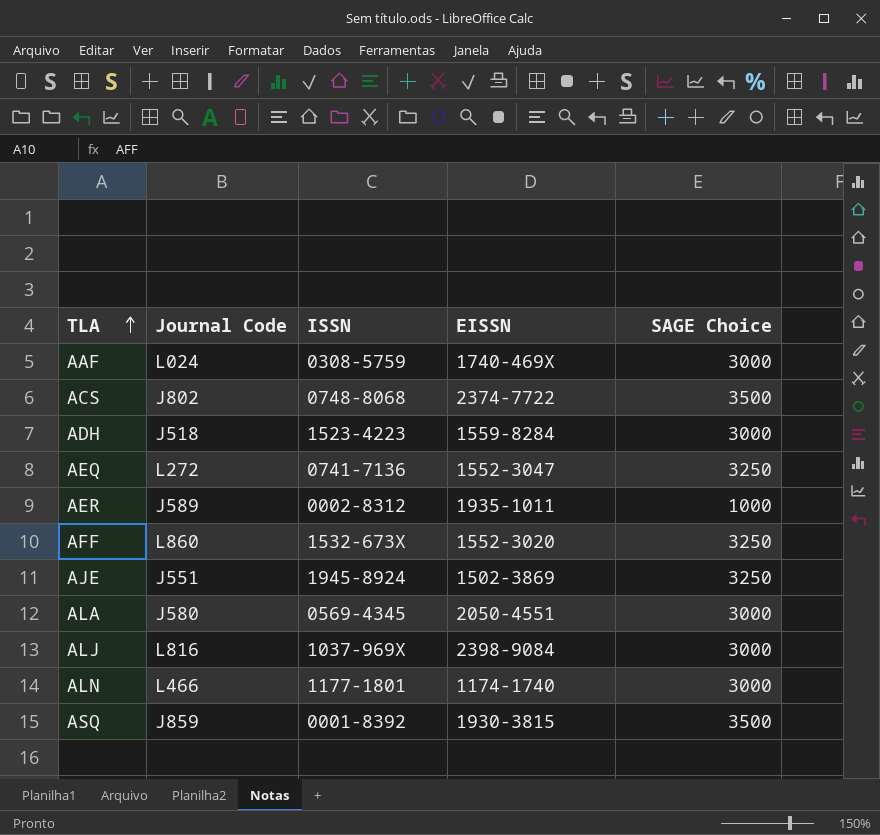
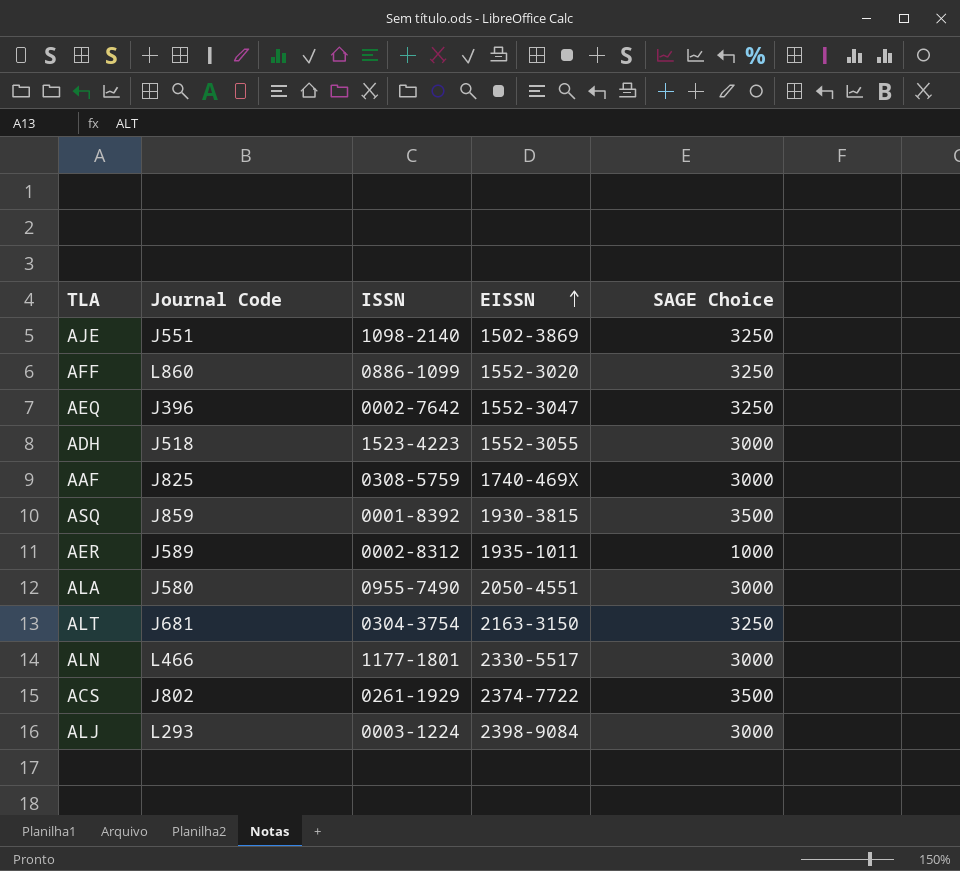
row order: TLA ascending -> EISSN ascending
AJE | ISSN: 1945-8924 -> 1098-2140
AFF | ISSN: 1532-673X -> 0886-1099
AEQ | Journal Code: L272 -> J396
AEQ | ISSN: 0741-7136 -> 0002-7642
ADH | EISSN: 1559-8284 -> 1552-3055
AAF | Journal Code: L024 -> J825
ALA | ISSN: 0569-4345 -> 0955-7490
row ALT: none -> J681 | 0304-3754 | 2163-3150 | 3250
ALN | EISSN: 1174-1740 -> 2330-5517
ACS | ISSN: 0748-8068 -> 0261-1929
ALJ | Journal Code: L816 -> L293
ALJ | ISSN: 1037-969X -> 0003-1224

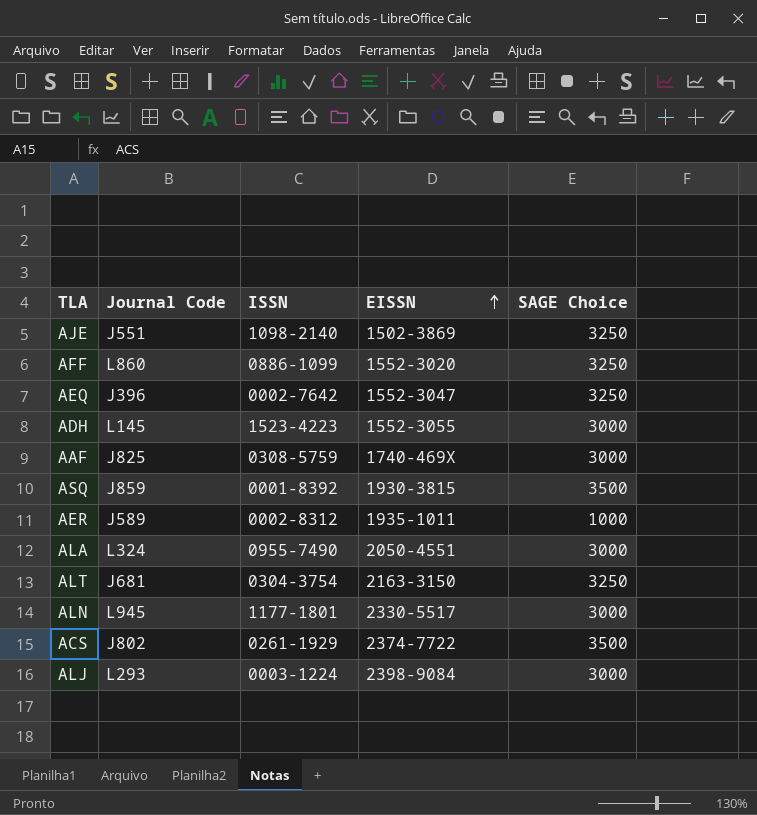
ADH | Journal Code: J518 -> L145
ALA | Journal Code: J580 -> L324
ALN | Journal Code: L466 -> L945

